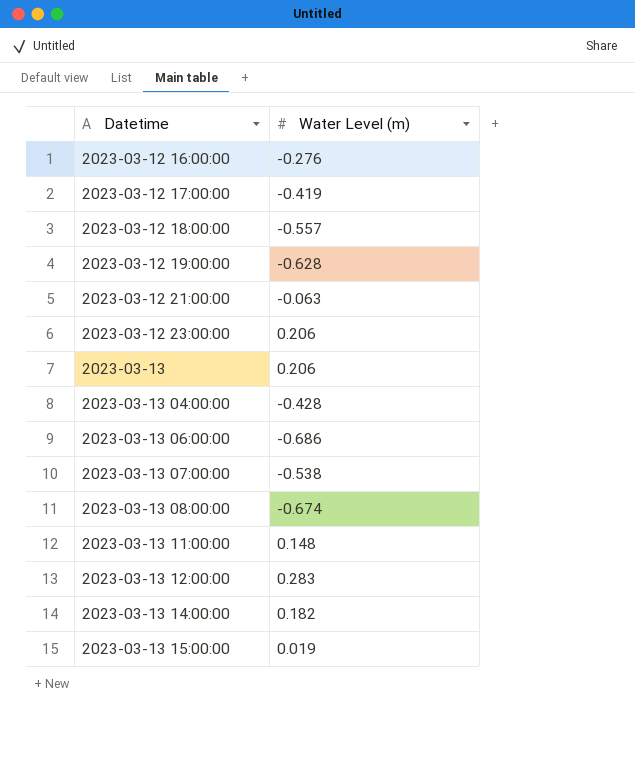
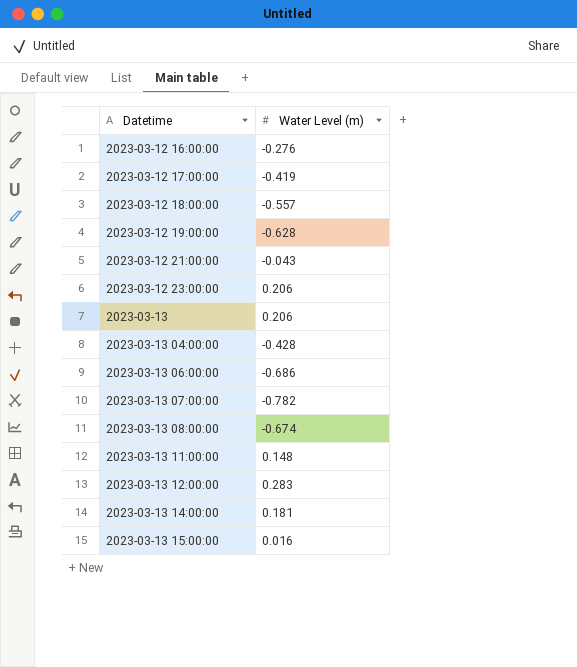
2023-03-12 21:00:00 | Water Level (m): -0.063 -> -0.043
2023-03-13 07:00:00 | Water Level (m): -0.538 -> -0.782
2023-03-13 14:00:00 | Water Level (m): 0.182 -> 0.181
2023-03-13 15:00:00 | Water Level (m): 0.019 -> 0.016

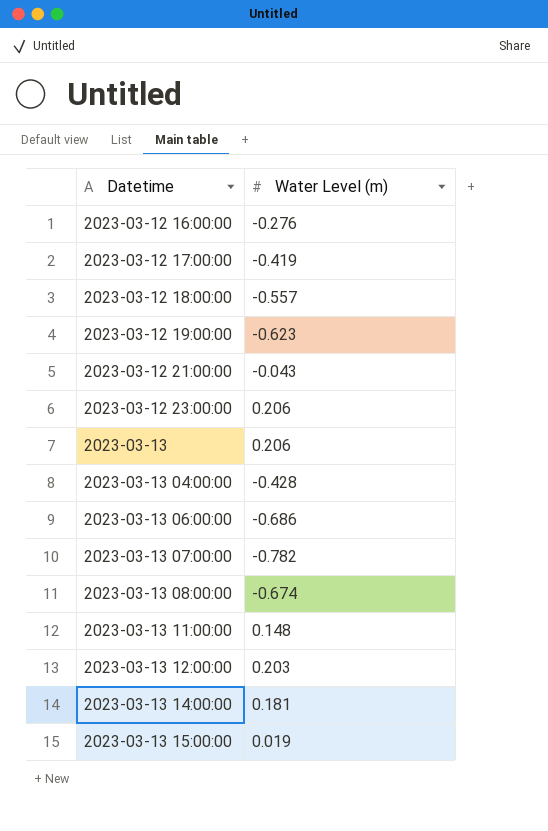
2023-03-12 19:00:00 | Water Level (m): -0.628 -> -0.623
2023-03-13 12:00:00 | Water Level (m): 0.283 -> 0.203
2023-03-13 15:00:00 | Water Level (m): 0.016 -> 0.019

